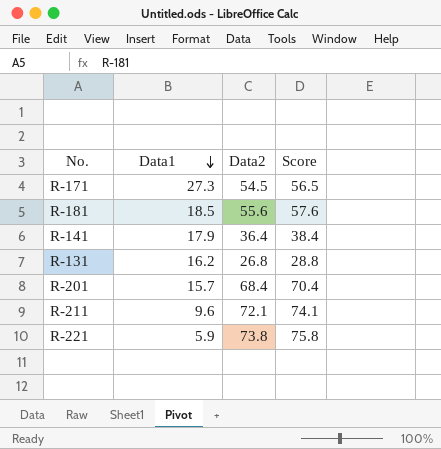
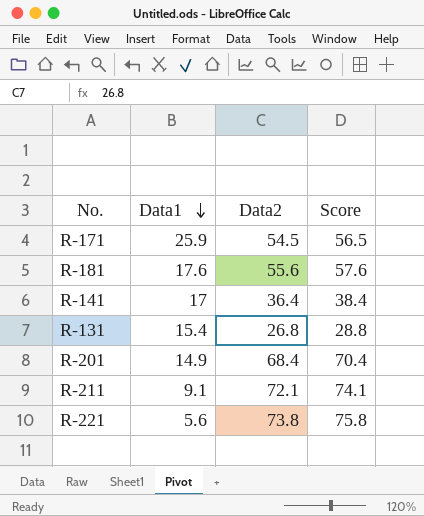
R-171 | Data1: 27.3 -> 25.9
R-181 | Data1: 18.5 -> 17.6
R-141 | Data1: 17.9 -> 17
R-131 | Data1: 16.2 -> 15.4
R-201 | Data1: 15.7 -> 14.9
R-211 | Data1: 9.6 -> 9.1
R-221 | Data1: 5.9 -> 5.6

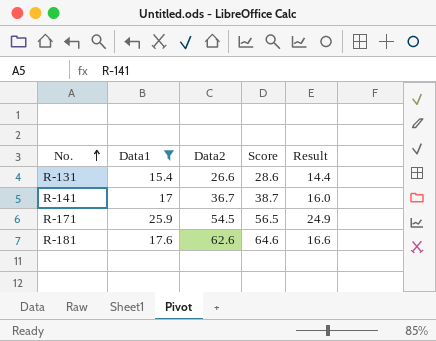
filter: none -> Data1 >= 15.4
row order: Data1 descending -> No. ascending
column Result | formula: none -> [Data1] - 1
R-131 | Data2: 26.8 -> 26.6
R-131 | Score: 28.8 -> 28.6
R-141 | Data2: 36.4 -> 36.7
R-141 | Score: 38.4 -> 38.7
R-181 | Data2: 55.6 -> 62.6
R-181 | Score: 57.6 -> 64.6

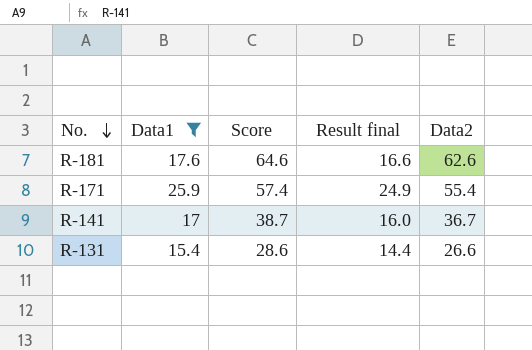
row order: No. ascending -> No. descending
column name: Result -> Result final
column Data2 | position: 3 -> 5
R-171 | Score: 56.5 -> 57.4
R-171 | Data2: 54.5 -> 55.4

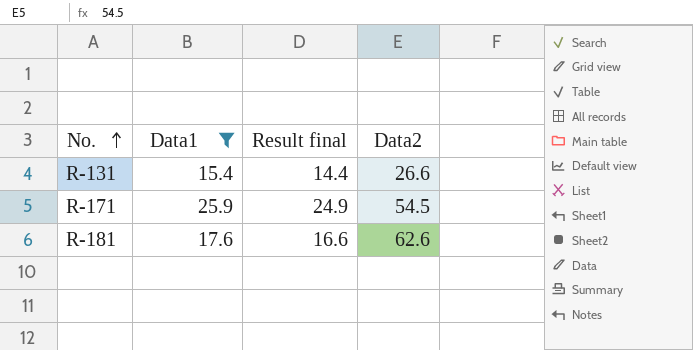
row order: No. descending -> No. ascending
column Score | formula: [Data2] + 2 -> none
row R-141: 17 | 38.7 | 16.0 | 36.7 -> none
R-171 | Data2: 55.4 -> 54.5

